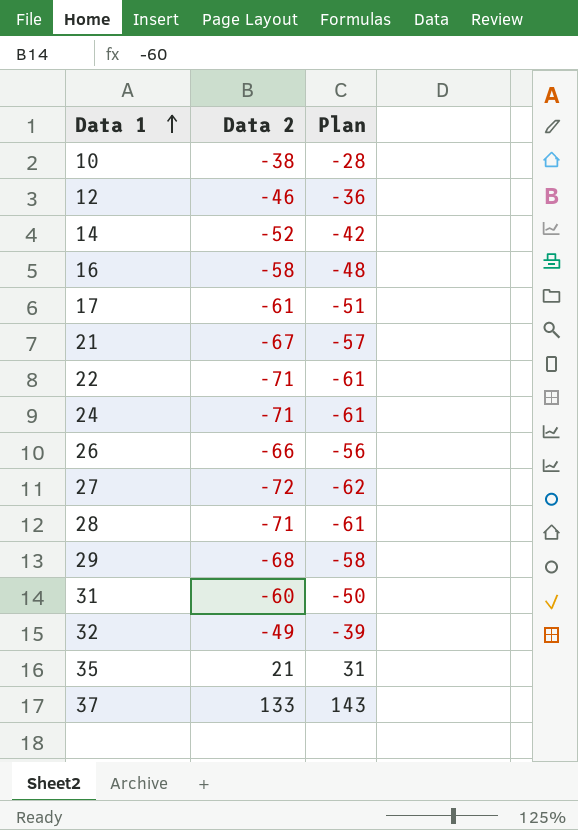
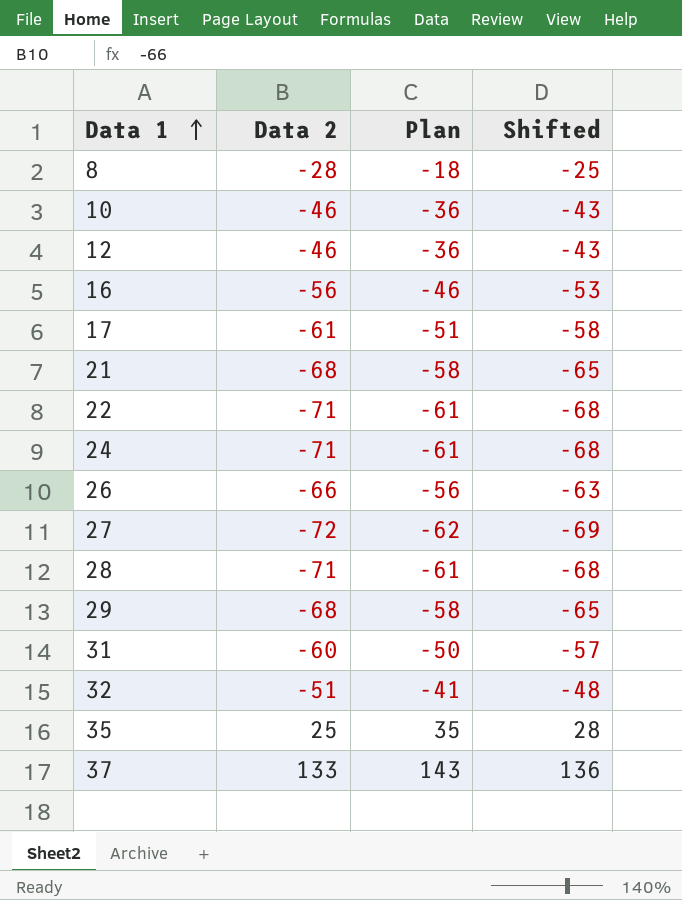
column Shifted | formula: none -> [Data 2] + 3
row 14: -52 | -42 -> none
row 8: none -> -28 | -18 | -25
10 | Data 2: -38 -> -46
10 | Plan: -28 -> -36
16 | Data 2: -58 -> -56
16 | Plan: -48 -> -46
21 | Data 2: -67 -> -68
21 | Plan: -57 -> -58
32 | Data 2: -49 -> -51
32 | Plan: -39 -> -41
35 | Data 2: 21 -> 25
35 | Plan: 31 -> 35

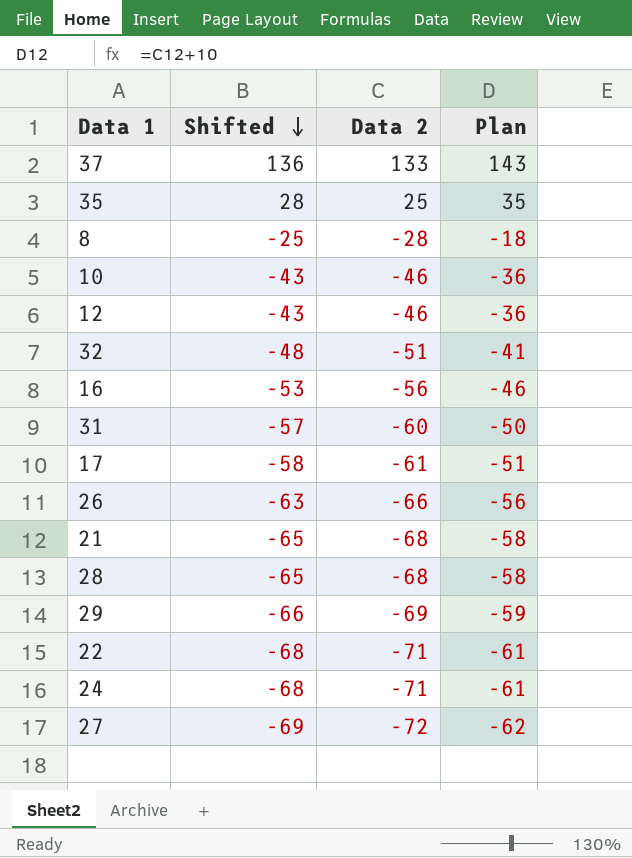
row order: Data 1 ascending -> Shifted descending
column Shifted | position: 4 -> 2
28 | Shifted: -68 -> -65
28 | Data 2: -71 -> -68
28 | Plan: -61 -> -58
29 | Shifted: -65 -> -66
29 | Data 2: -68 -> -69
29 | Plan: -58 -> -59

